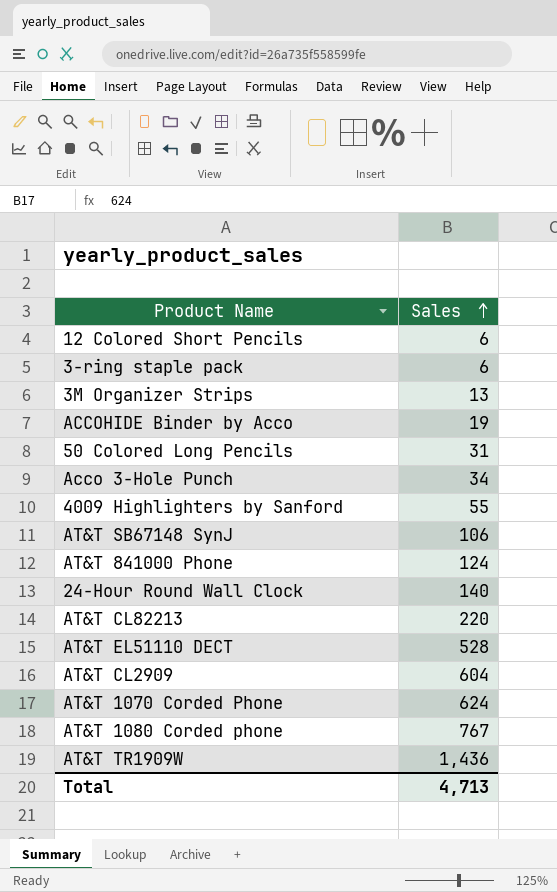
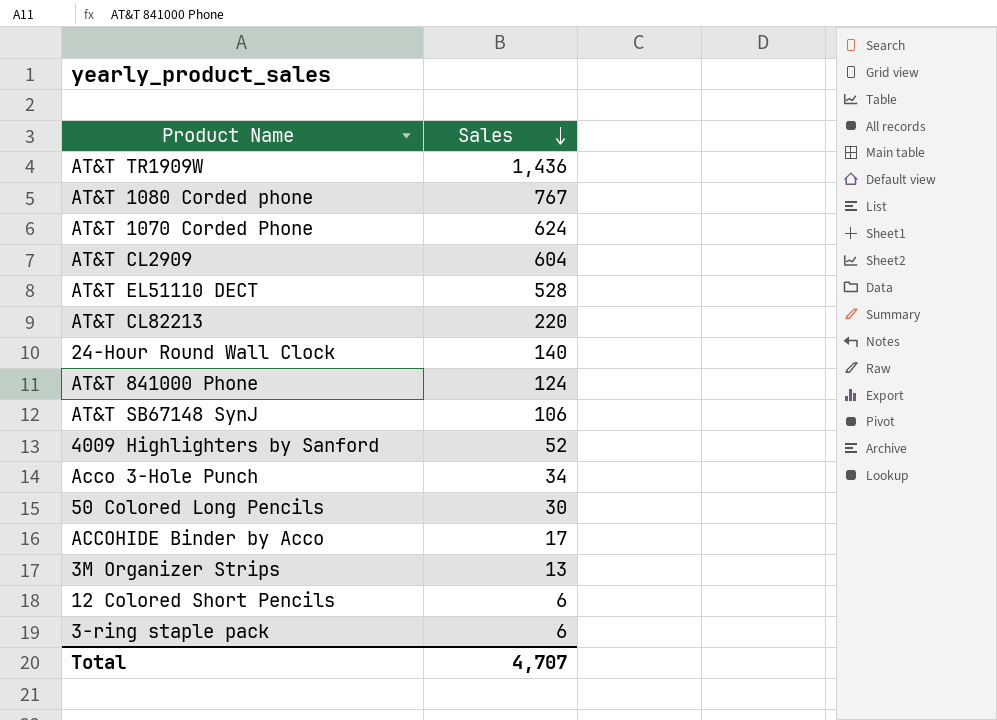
row order: Sales ascending -> Sales descending
4009 Highlighters by Sanford | Sales: 55 -> 52
50 Colored Long Pencils | Sales: 31 -> 30
ACCOHIDE Binder by Acco | Sales: 19 -> 17
Total | Sales: 4,713 -> 4,707

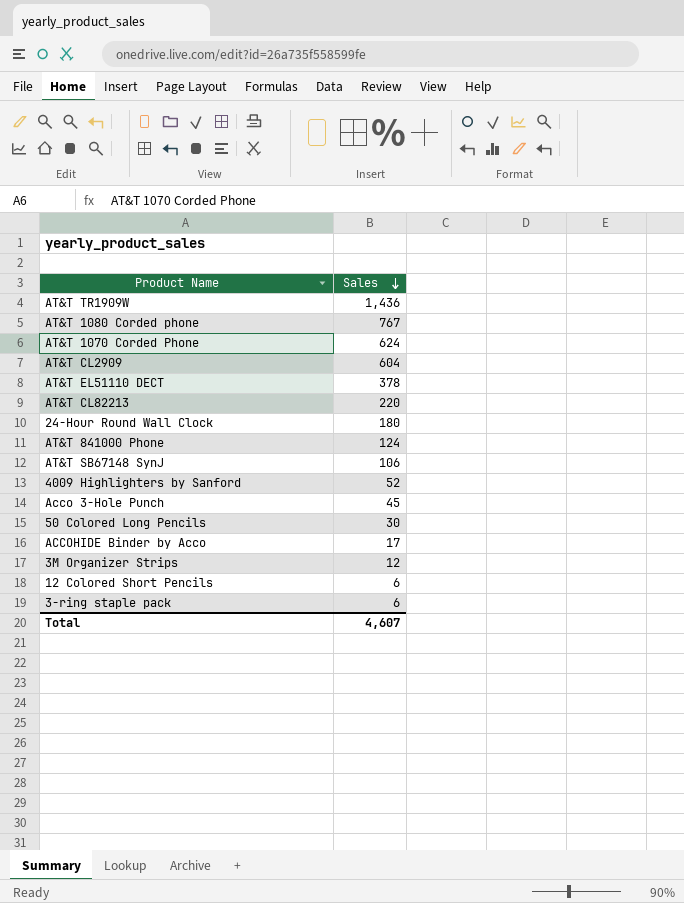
AT&T EL51110 DECT | Sales: 528 -> 378
24-Hour Round Wall Clock | Sales: 140 -> 180
Acco 3-Hole Punch | Sales: 34 -> 45
3M Organizer Strips | Sales: 13 -> 12
Total | Sales: 4,707 -> 4,607

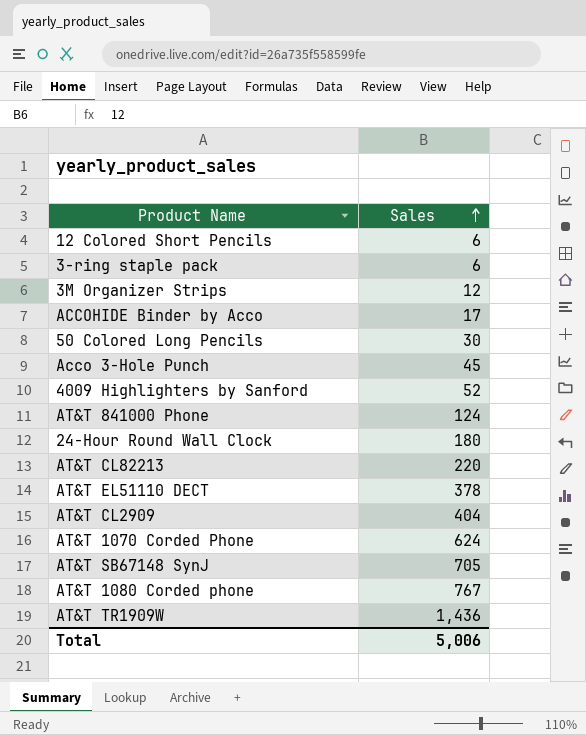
row order: Sales descending -> Sales ascending
AT&T CL2909 | Sales: 604 -> 404
AT&T SB67148 SynJ | Sales: 106 -> 705
Total | Sales: 4,607 -> 5,006

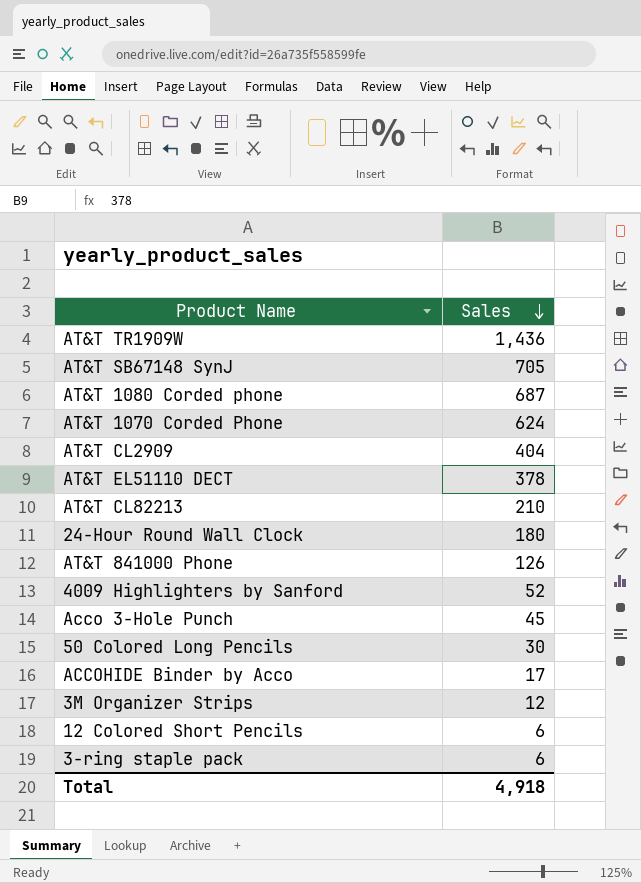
row order: Sales ascending -> Sales descending
AT&T 1080 Corded phone | Sales: 767 -> 687
AT&T CL82213 | Sales: 220 -> 210
AT&T 841000 Phone | Sales: 124 -> 126
Total | Sales: 5,006 -> 4,918

